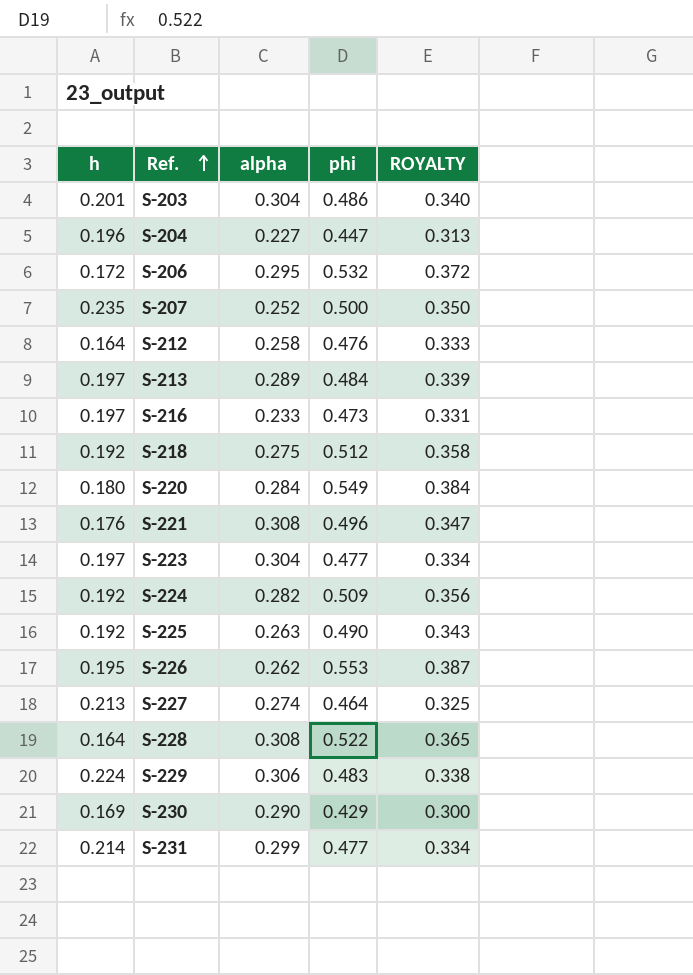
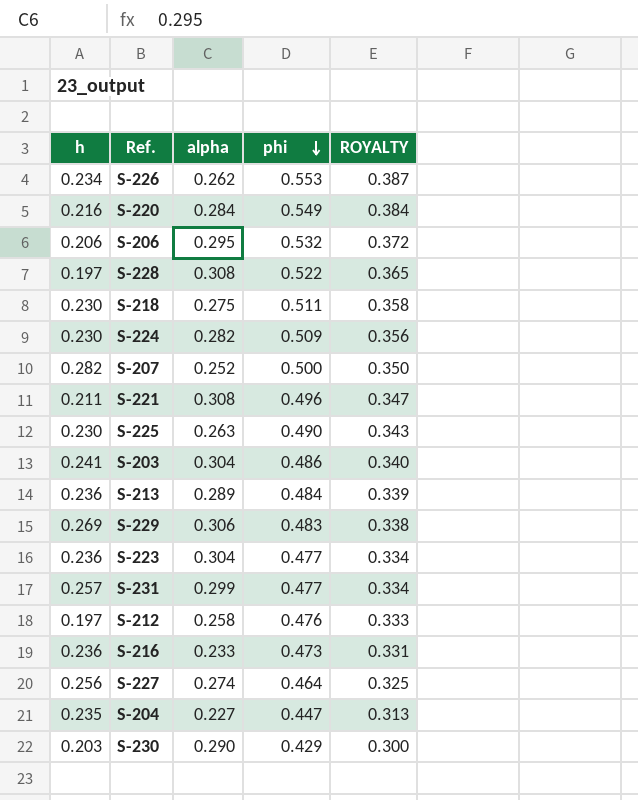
row order: Ref. ascending -> phi descending
S-226 | h: 0.195 -> 0.234
S-220 | h: 0.180 -> 0.216
S-206 | h: 0.172 -> 0.206
S-228 | h: 0.164 -> 0.197
S-218 | h: 0.192 -> 0.230
S-218 | phi: 0.512 -> 0.511
S-224 | h: 0.192 -> 0.230
S-207 | h: 0.235 -> 0.282
S-221 | h: 0.176 -> 0.211
S-225 | h: 0.192 -> 0.230
S-203 | h: 0.201 -> 0.241
S-213 | h: 0.197 -> 0.236
S-229 | h: 0.224 -> 0.269
S-223 | h: 0.197 -> 0.236
S-231 | h: 0.214 -> 0.257
S-212 | h: 0.164 -> 0.197
S-216 | h: 0.197 -> 0.236
S-227 | h: 0.213 -> 0.256
S-204 | h: 0.196 -> 0.235
S-230 | h: 0.169 -> 0.203

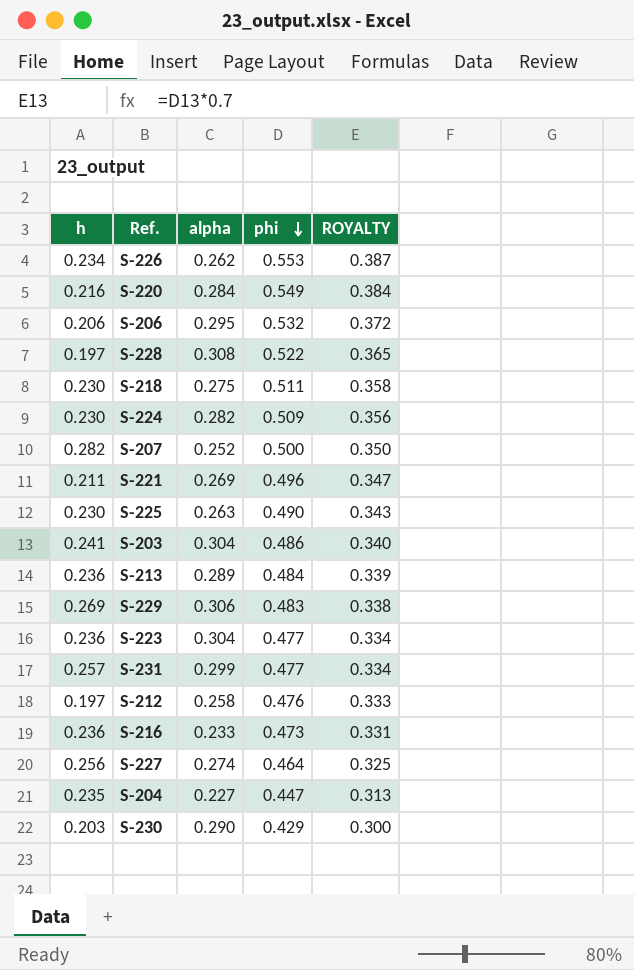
S-221 | alpha: 0.308 -> 0.269

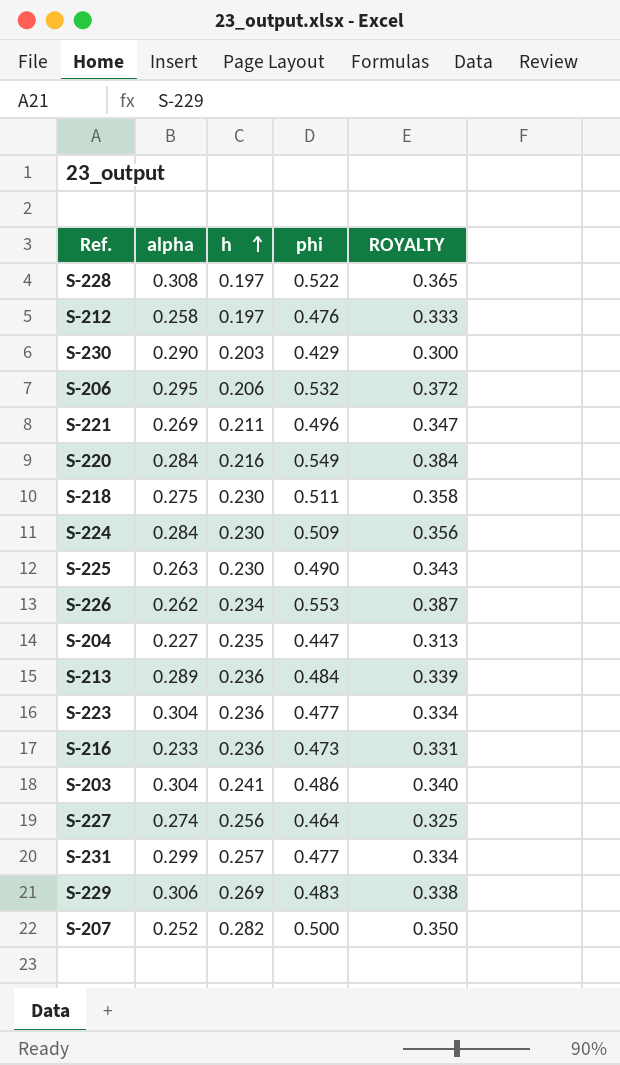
row order: phi descending -> h ascending
column h | position: 1 -> 3
S-224 | alpha: 0.282 -> 0.284

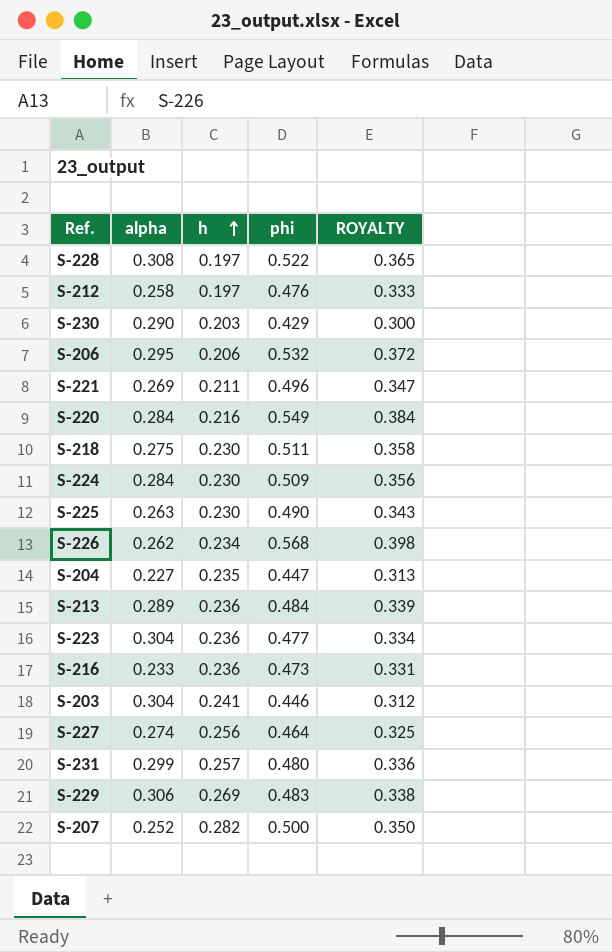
S-226 | phi: 0.553 -> 0.568
S-226 | ROYALTY: 0.387 -> 0.398
S-203 | phi: 0.486 -> 0.446
S-203 | ROYALTY: 0.340 -> 0.312
S-231 | phi: 0.477 -> 0.480
S-231 | ROYALTY: 0.334 -> 0.336

